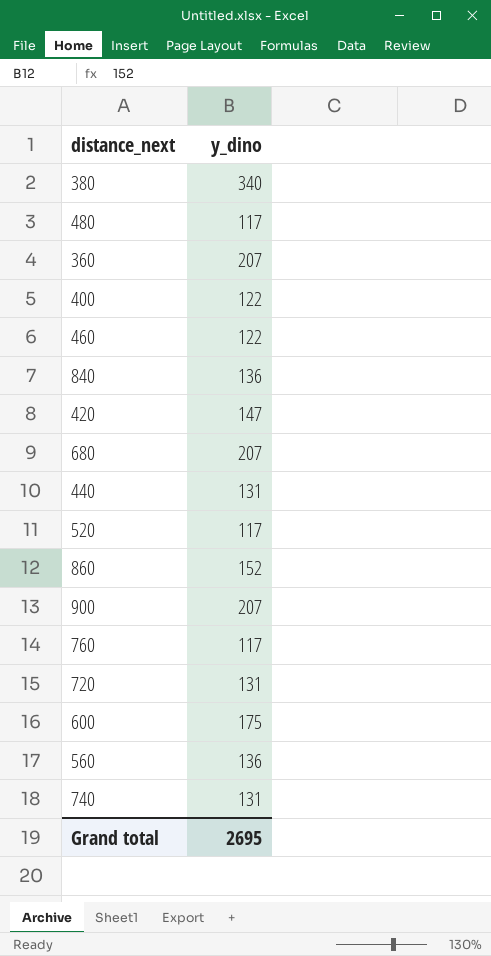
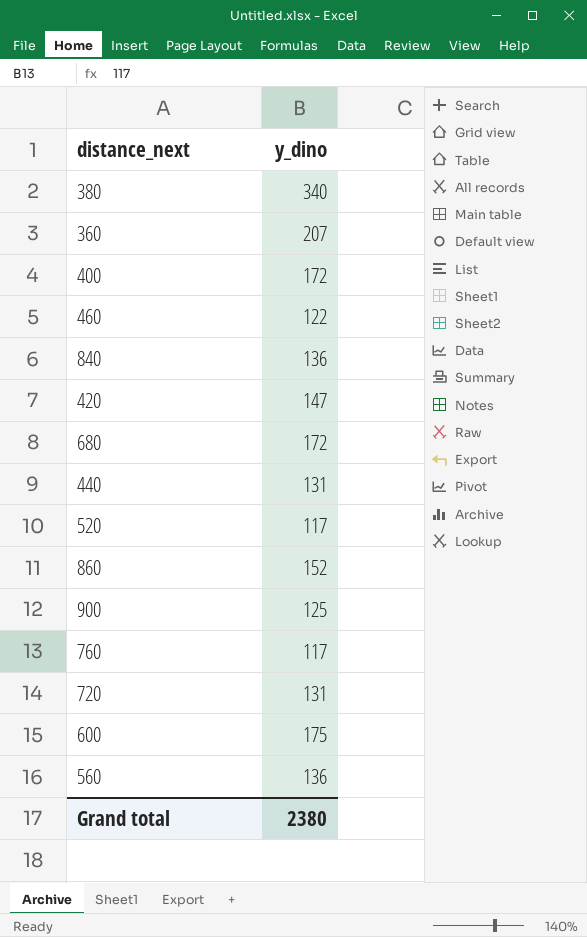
row 480: 117 -> none
row 740: 131 -> none
400 | y_dino: 122 -> 172
680 | y_dino: 207 -> 172
900 | y_dino: 207 -> 125
Grand total | y_dino: 2695 -> 2380

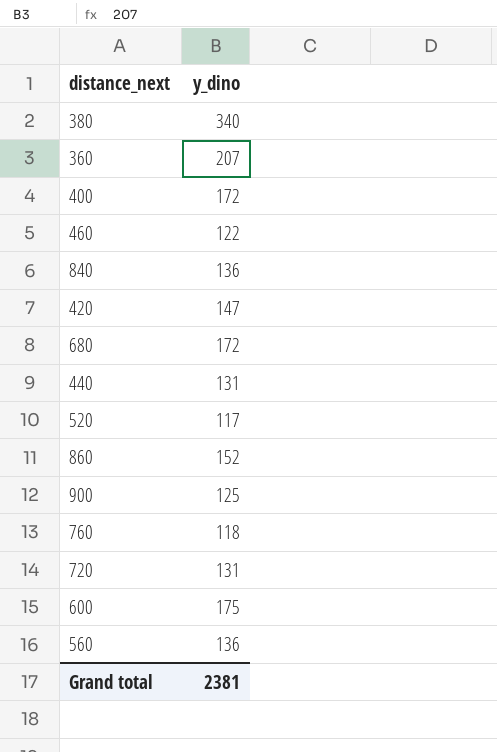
760 | y_dino: 117 -> 118
Grand total | y_dino: 2380 -> 2381

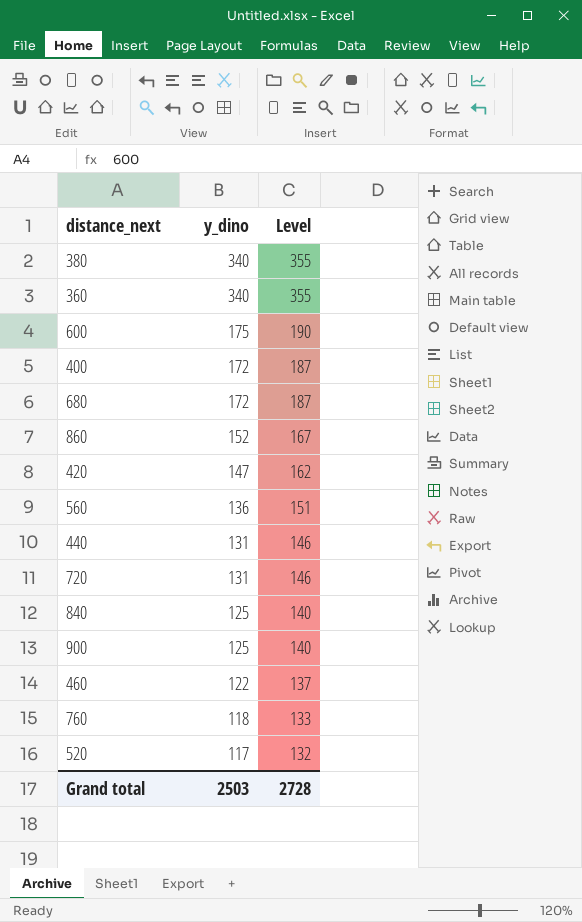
row order: none -> y_dino descending
column Level | formula: none -> [y_dino] + 15
360 | y_dino: 207 -> 340
840 | y_dino: 136 -> 125
Grand total | y_dino: 2381 -> 2503

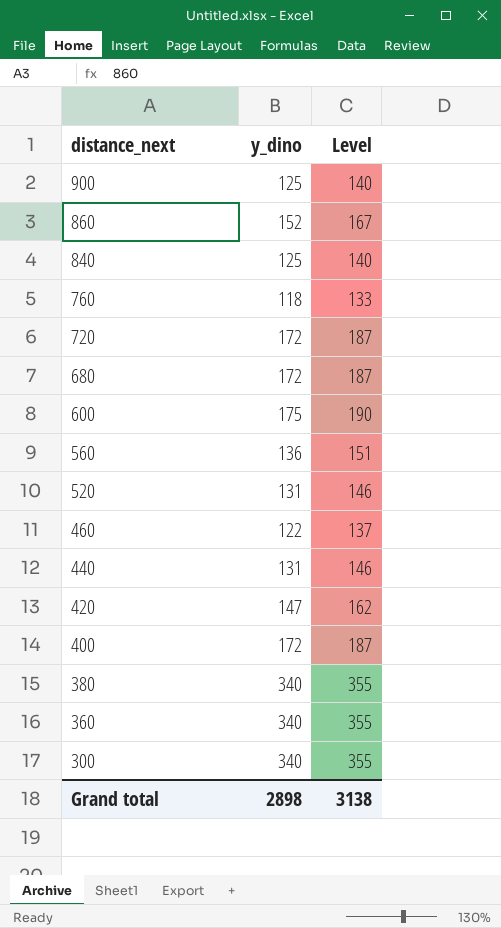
row order: y_dino descending -> distance_next descending
720 | y_dino: 131 -> 172
720 | Level: 146 -> 187
520 | y_dino: 117 -> 131
520 | Level: 132 -> 146
row 300: none -> 340 | 355
Grand total | y_dino: 2503 -> 2898
Grand total | Level: 2728 -> 3138

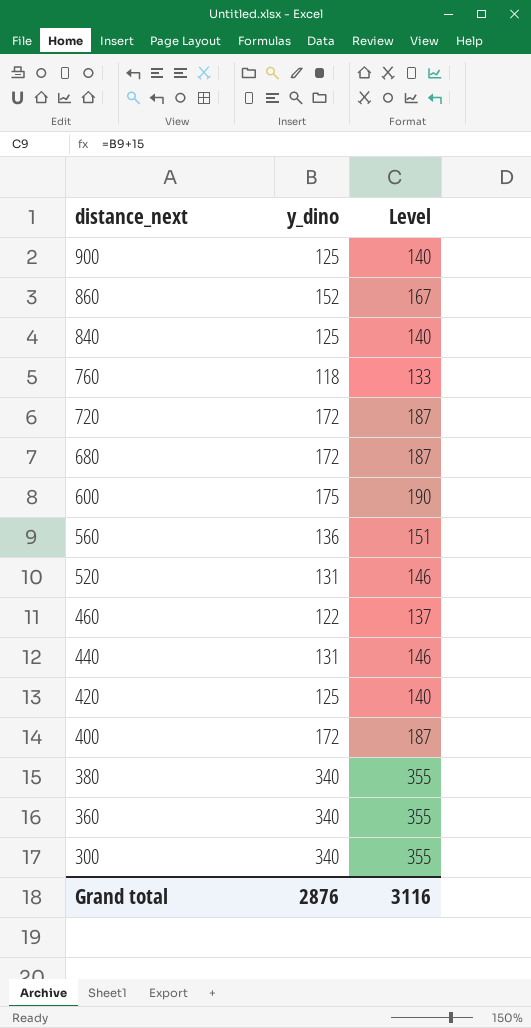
420 | y_dino: 147 -> 125
420 | Level: 162 -> 140
Grand total | y_dino: 2898 -> 2876
Grand total | Level: 3138 -> 3116

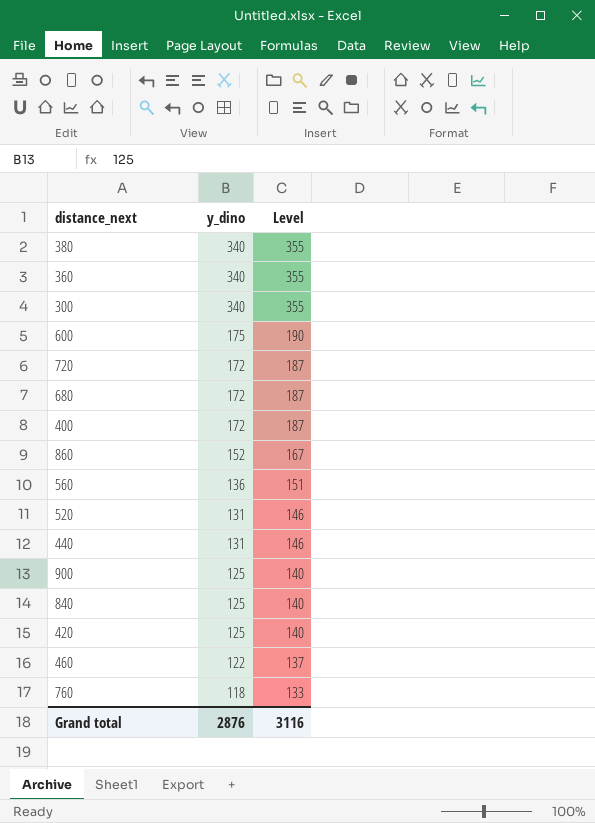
row order: distance_next descending -> y_dino descending

